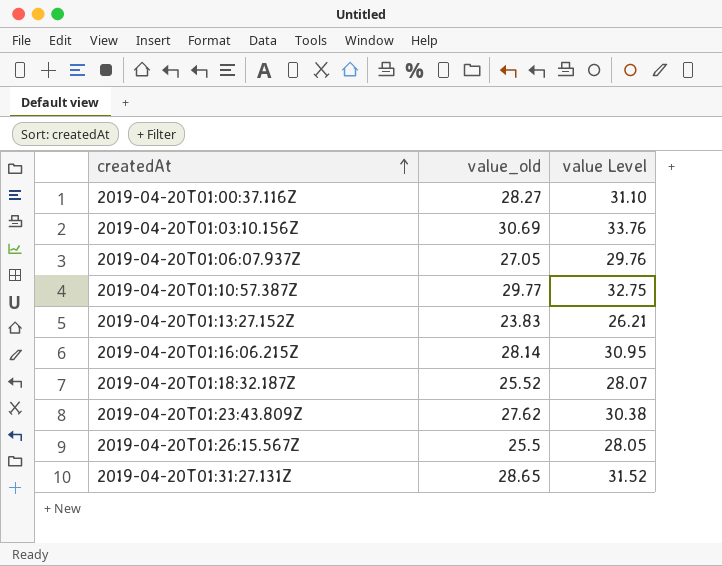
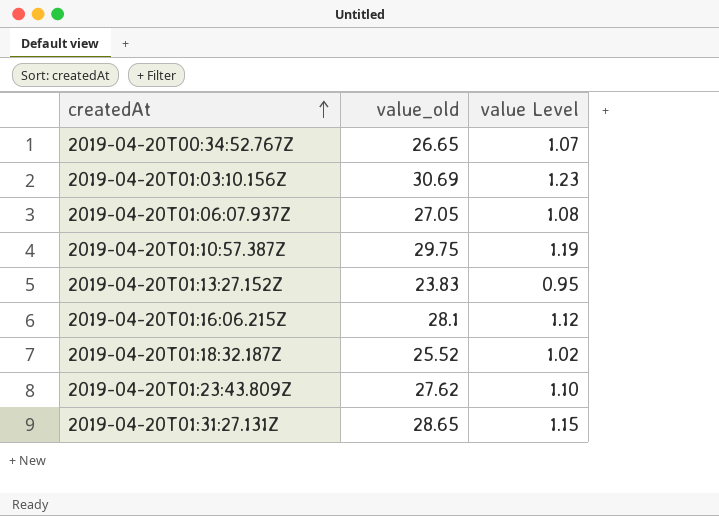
column value Level | formula: [value_old] * 1.1 -> [value_old] * 0.04
row 2019-04-20T01:00:37.116Z: 28.27 | 31.10 -> none
row 2019-04-20T01:26:15.567Z: 25.5 | 28.05 -> none
row 2019-04-20T00:34:52.767Z: none -> 26.65 | 1.07
2019-04-20T01:10:57.387Z | value_old: 29.77 -> 29.75
2019-04-20T01:16:06.215Z | value_old: 28.14 -> 28.1

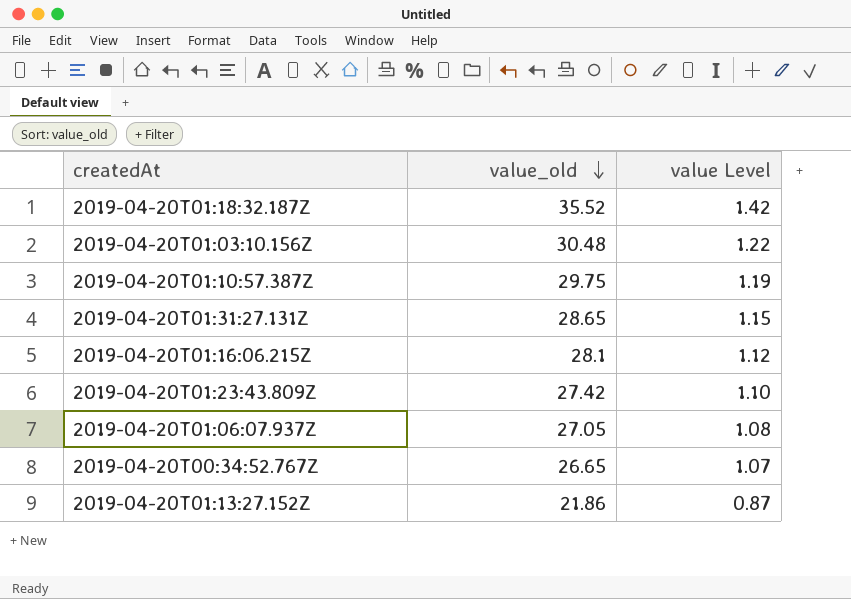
row order: createdAt ascending -> value_old descending
2019-04-20T01:18:32.187Z | value_old: 25.52 -> 35.52
2019-04-20T01:18:32.187Z | value Level: 1.02 -> 1.42
2019-04-20T01:03:10.156Z | value_old: 30.69 -> 30.48
2019-04-20T01:03:10.156Z | value Level: 1.23 -> 1.22
2019-04-20T01:23:43.809Z | value_old: 27.62 -> 27.42
2019-04-20T01:13:27.152Z | value_old: 23.83 -> 21.86
2019-04-20T01:13:27.152Z | value Level: 0.95 -> 0.87

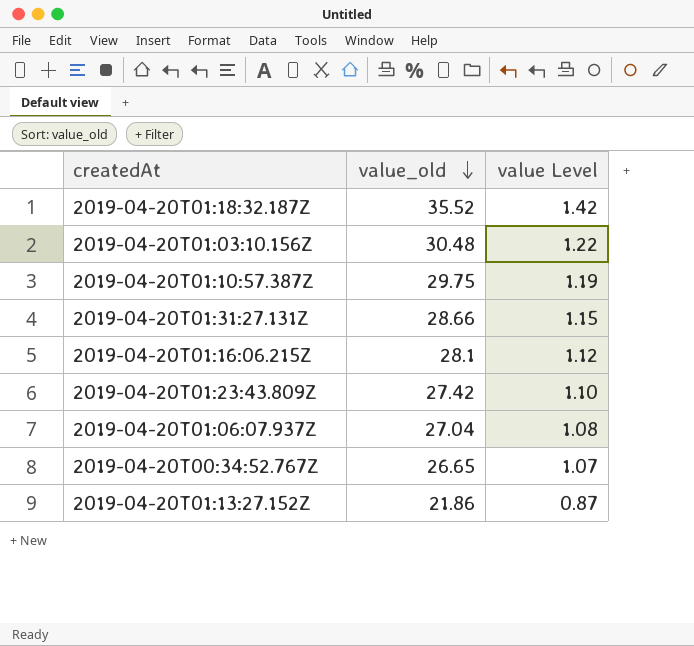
2019-04-20T01:31:27.131Z | value_old: 28.65 -> 28.66
2019-04-20T01:06:07.937Z | value_old: 27.05 -> 27.04

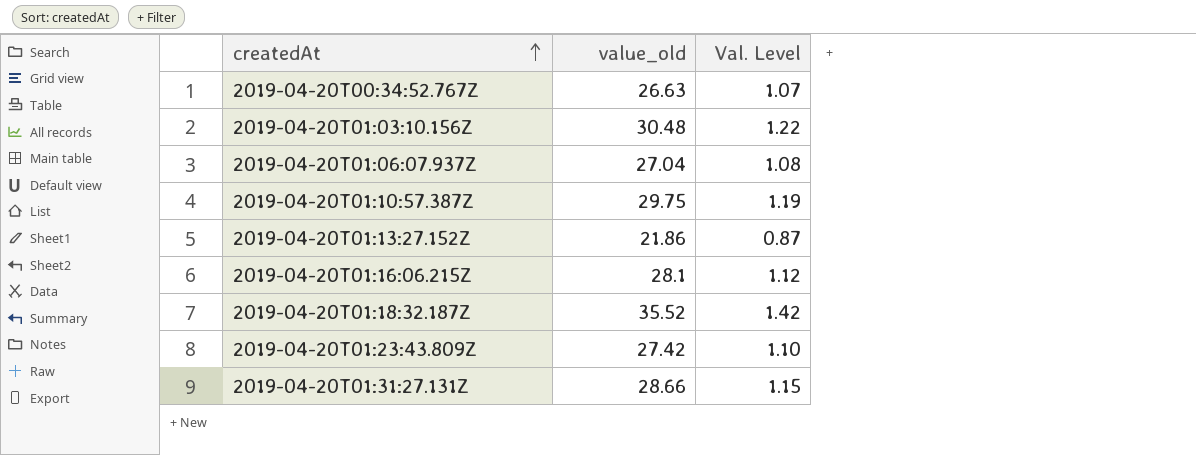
row order: value_old descending -> createdAt ascending
column name: value Level -> Val. Level
2019-04-20T00:34:52.767Z | value_old: 26.65 -> 26.63

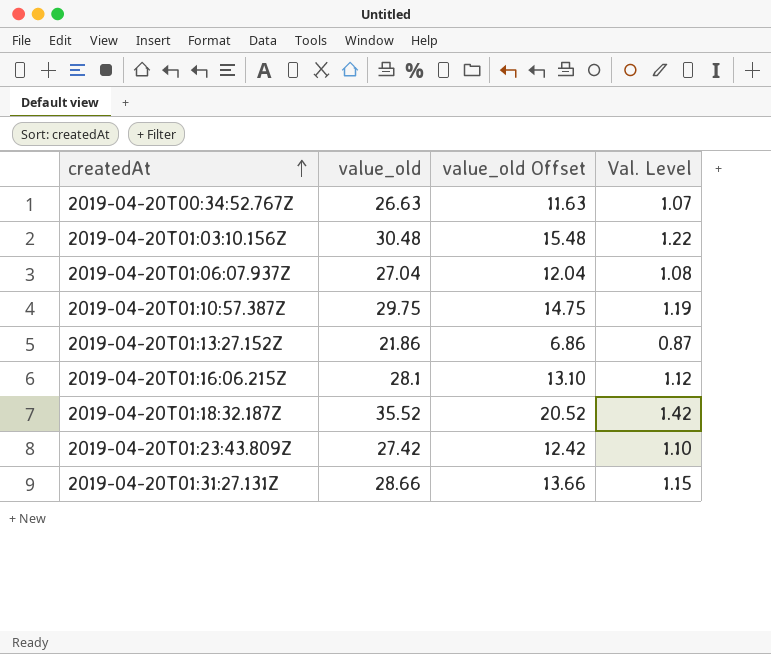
column value_old Offset | formula: none -> [value_old] - 15

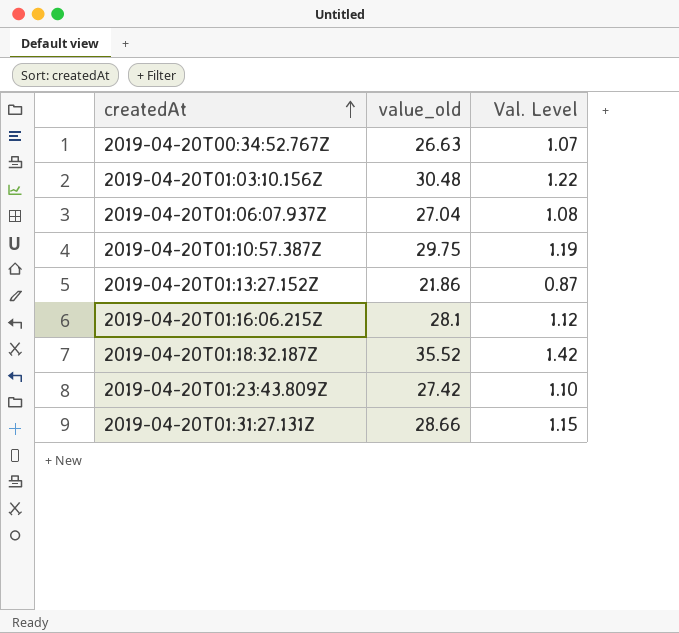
column value_old Offset | formula: [value_old] - 15 -> none

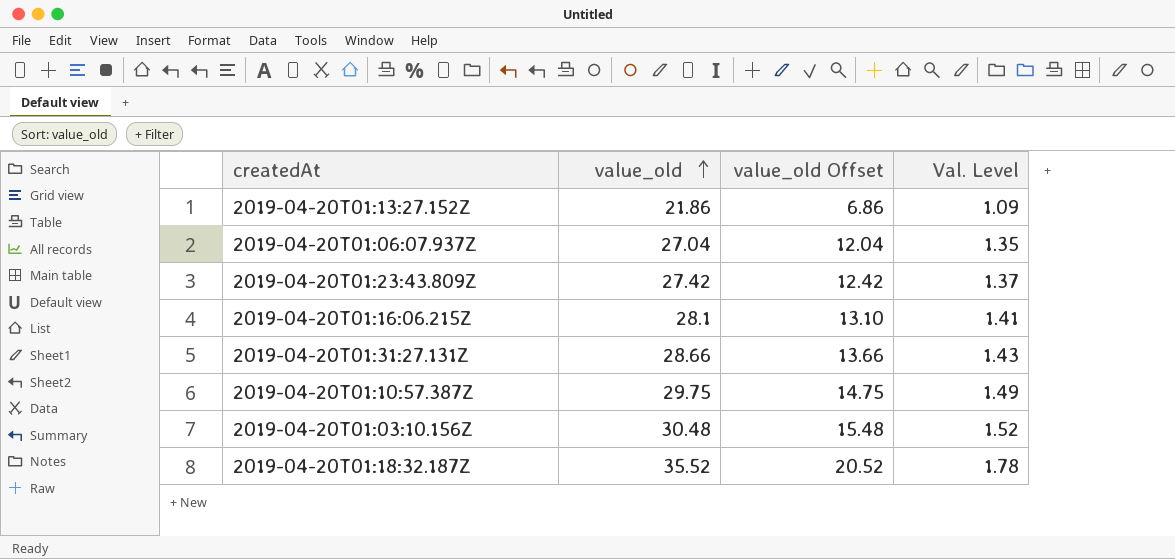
row order: createdAt ascending -> value_old ascending
column value_old Offset | formula: none -> [value_old] - 15
column Val. Level | formula: [value_old] * 0.04 -> [value_old] * 0.05
row 2019-04-20T00:34:52.767Z: 26.63 | 1.07 -> none

